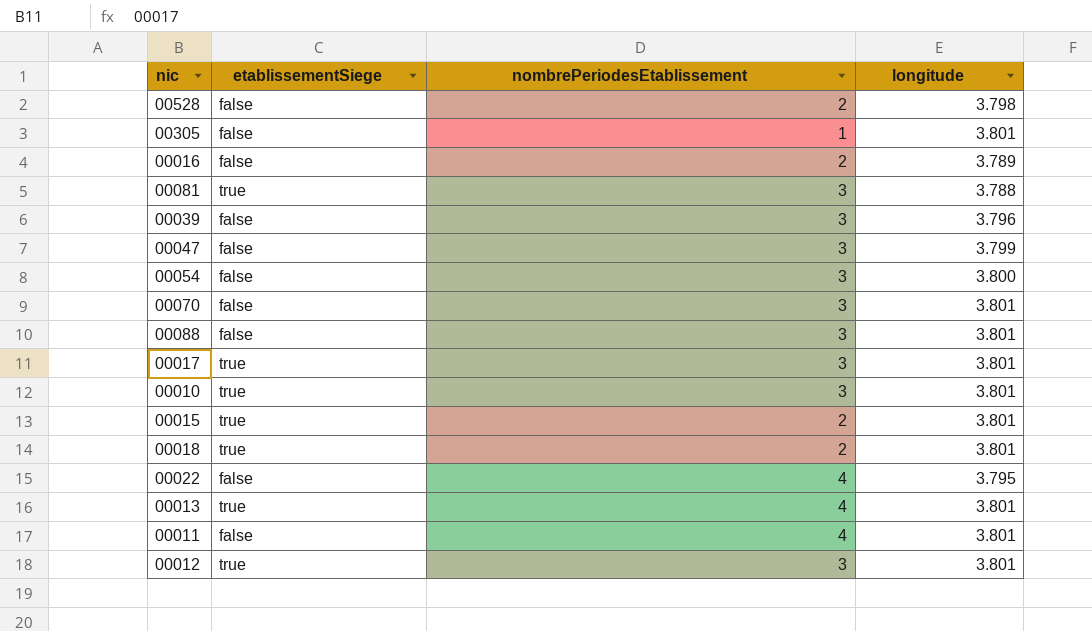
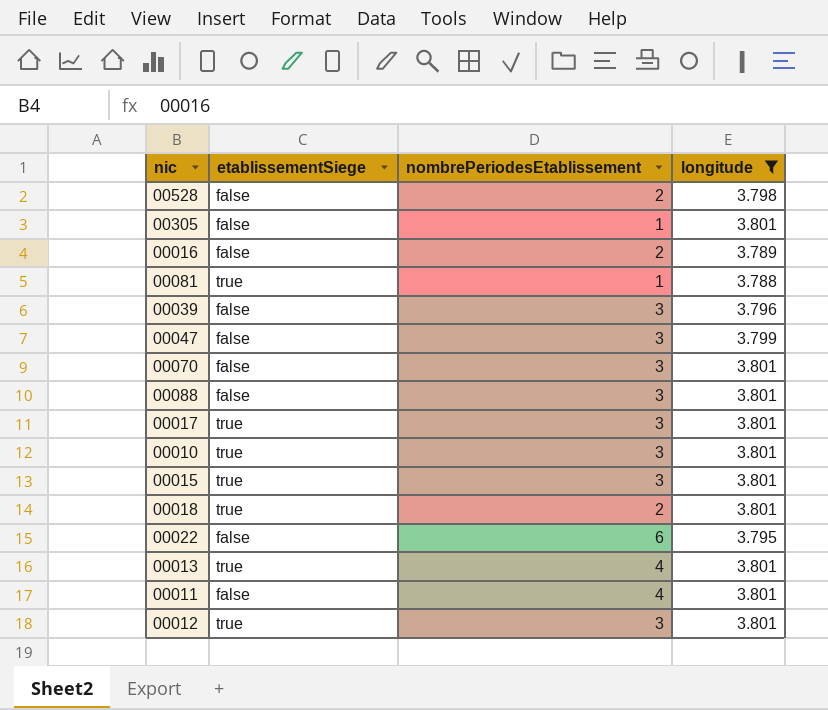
filter: none -> longitude != 3.800
00081 | nombrePeriodesEtablissement: 3 -> 1
00015 | nombrePeriodesEtablissement: 2 -> 3
00022 | nombrePeriodesEtablissement: 4 -> 6

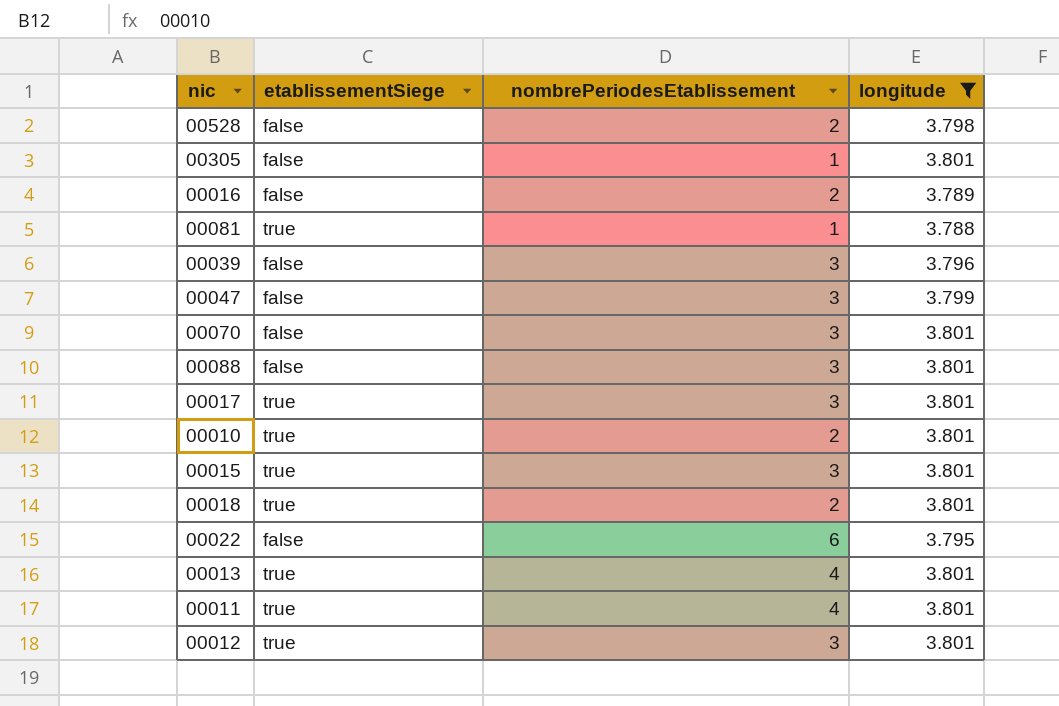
00010 | nombrePeriodesEtablissement: 3 -> 2
00011 | etablissementSiege: false -> true

